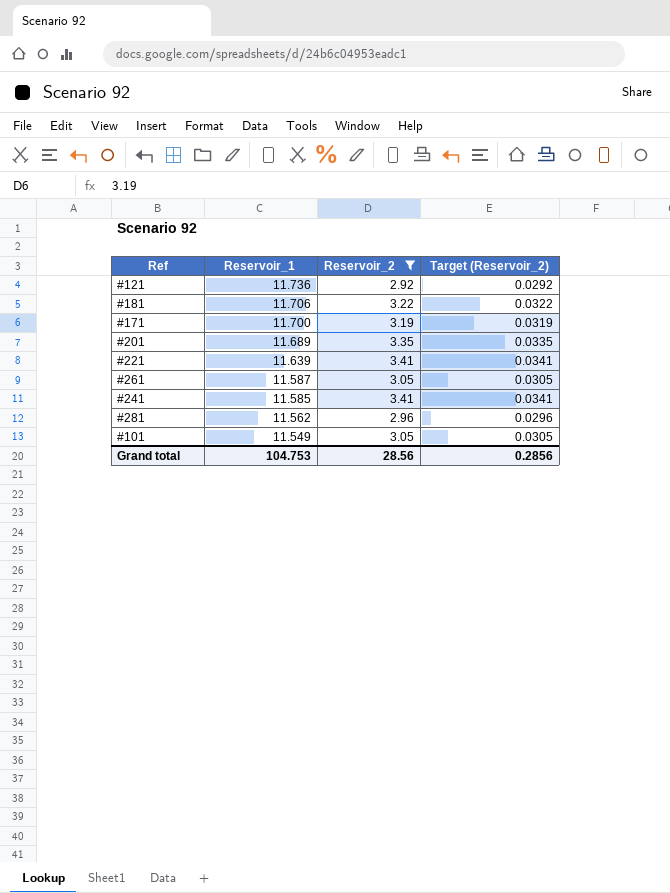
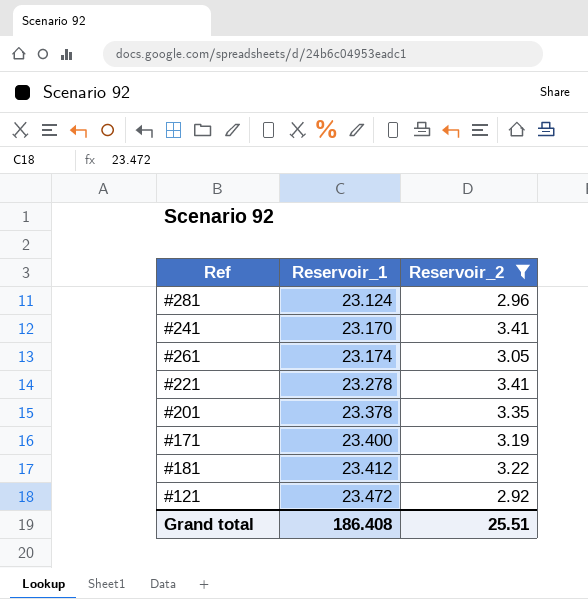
row order: Reservoir_1 descending -> Reservoir_1 ascending
column Target (Reservoir_2) | formula: [Reservoir_2] * 0.01 -> none
row #101: 11.549 | 3.05 | 0.0305 -> none
#281 | Reservoir_1: 11.562 -> 23.124
#241 | Reservoir_1: 11.585 -> 23.170
#261 | Reservoir_1: 11.587 -> 23.174
#221 | Reservoir_1: 11.639 -> 23.278
#201 | Reservoir_1: 11.689 -> 23.378
#171 | Reservoir_1: 11.700 -> 23.400
#181 | Reservoir_1: 11.706 -> 23.412
#121 | Reservoir_1: 11.736 -> 23.472
Grand total | Reservoir_1: 104.753 -> 186.408
Grand total | Reservoir_2: 28.56 -> 25.51

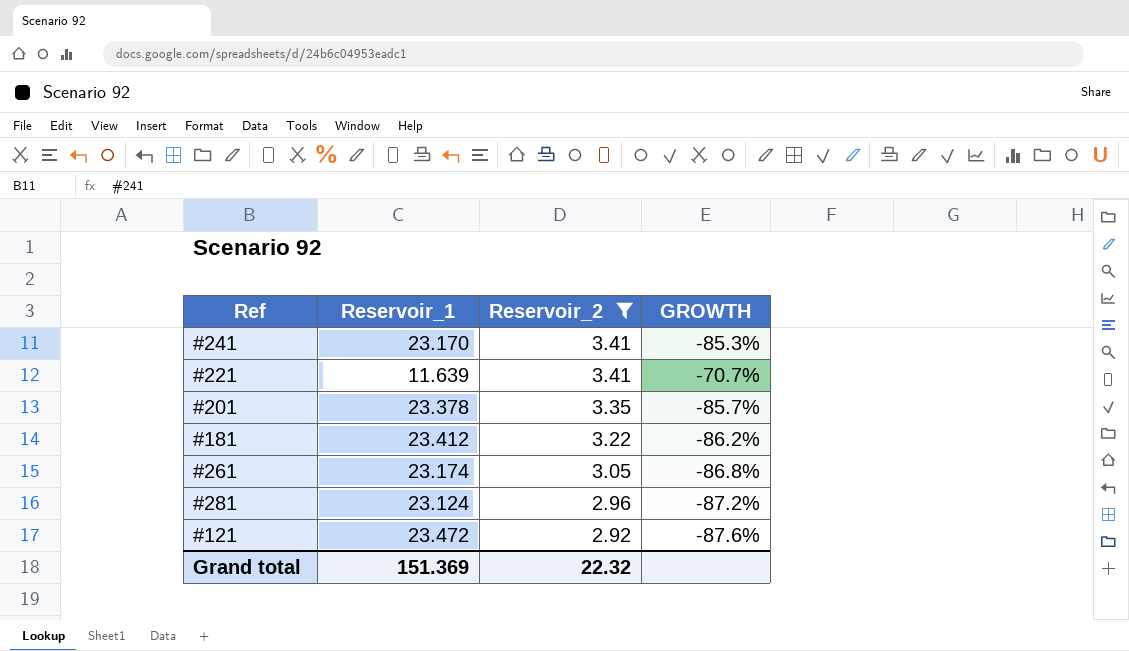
row order: Reservoir_1 ascending -> Reservoir_2 descending
column GROWTH | formula: none -> ([Reservoir_2] - [Reservoir_1]) / [Reservoir_1]
row #171: 23.400 | 3.19 -> none
#221 | Reservoir_1: 23.278 -> 11.639
Grand total | Reservoir_1: 186.408 -> 151.369
Grand total | Reservoir_2: 25.51 -> 22.32

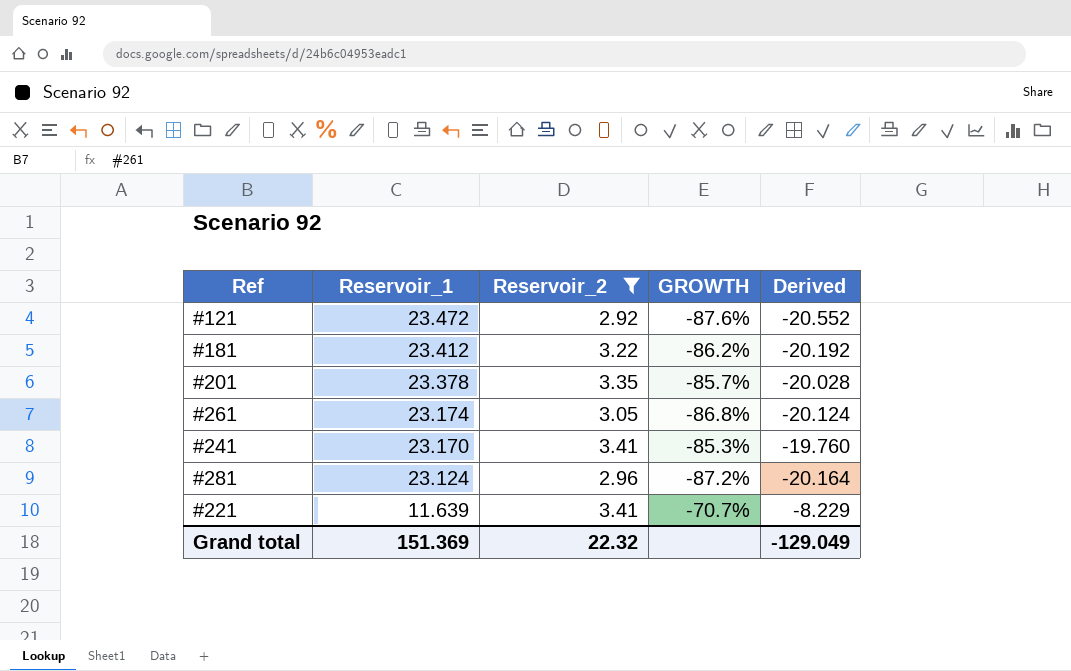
row order: Reservoir_2 descending -> Reservoir_1 descending
column Derived | formula: none -> [Reservoir_2] - [Reservoir_1]

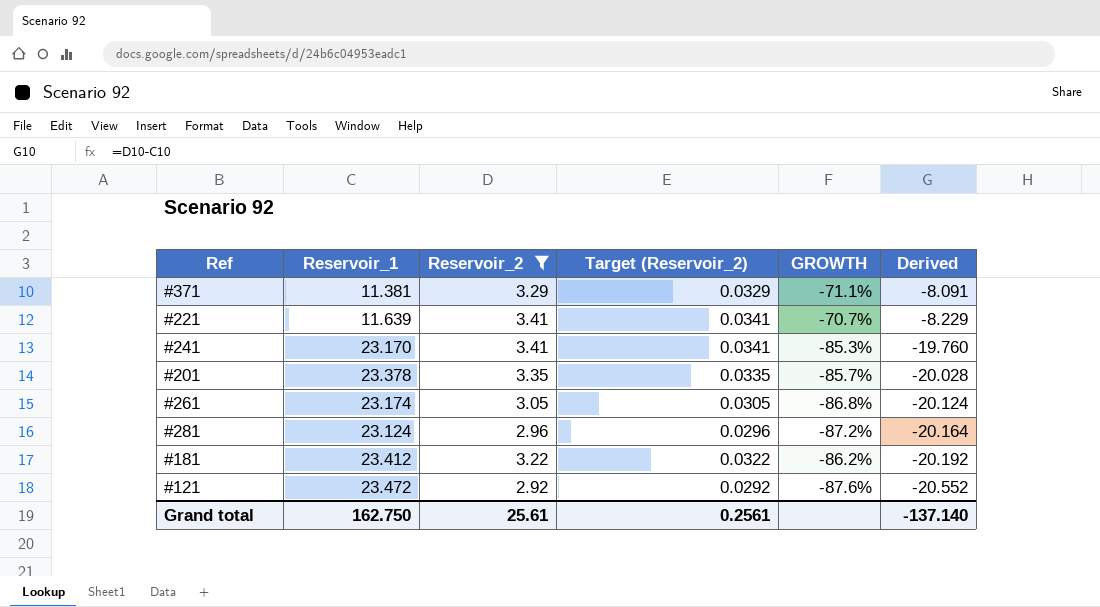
row order: Reservoir_1 descending -> Derived descending
column Target (Reservoir_2) | formula: none -> [Reservoir_2] * 0.01
row #371: none -> 11.381 | 3.29 | 0.0329 | -71.1% | -8.091
Grand total | Reservoir_1: 151.369 -> 162.750
Grand total | Reservoir_2: 22.32 -> 25.61
Grand total | Derived: -129.049 -> -137.140

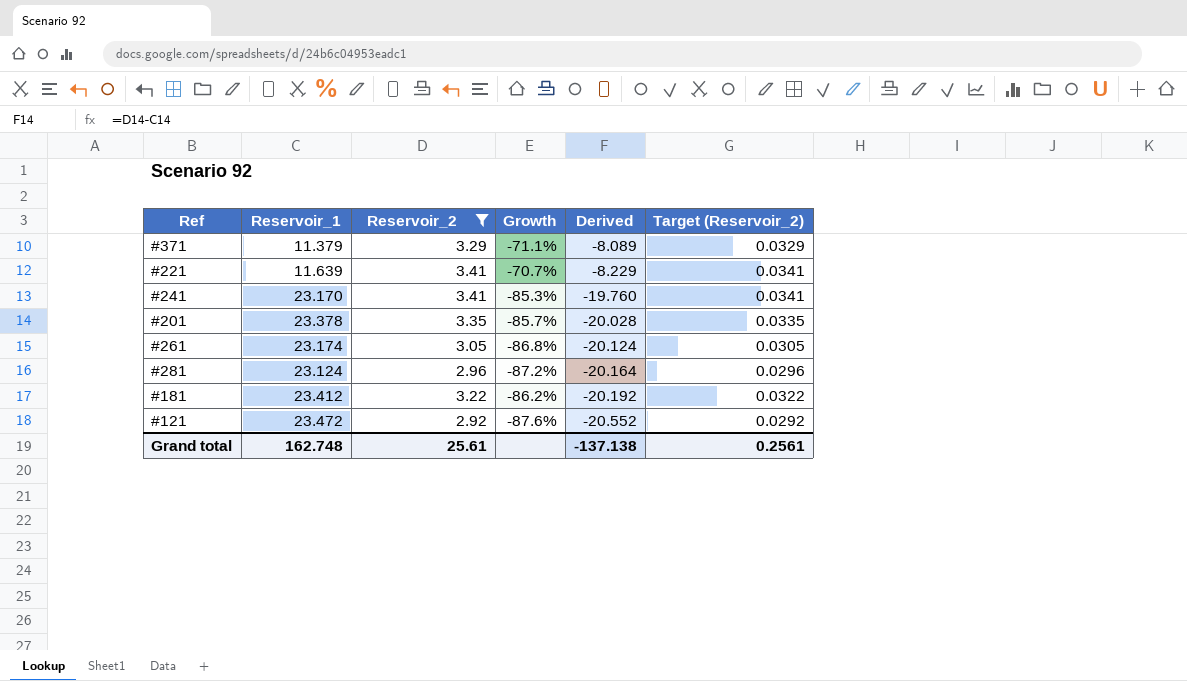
column name: GROWTH -> Growth
column Target (Reservoir_2) | position: 4 -> 6
#371 | Reservoir_1: 11.381 -> 11.379
#371 | Derived: -8.091 -> -8.089
Grand total | Reservoir_1: 162.750 -> 162.748
Grand total | Derived: -137.140 -> -137.138

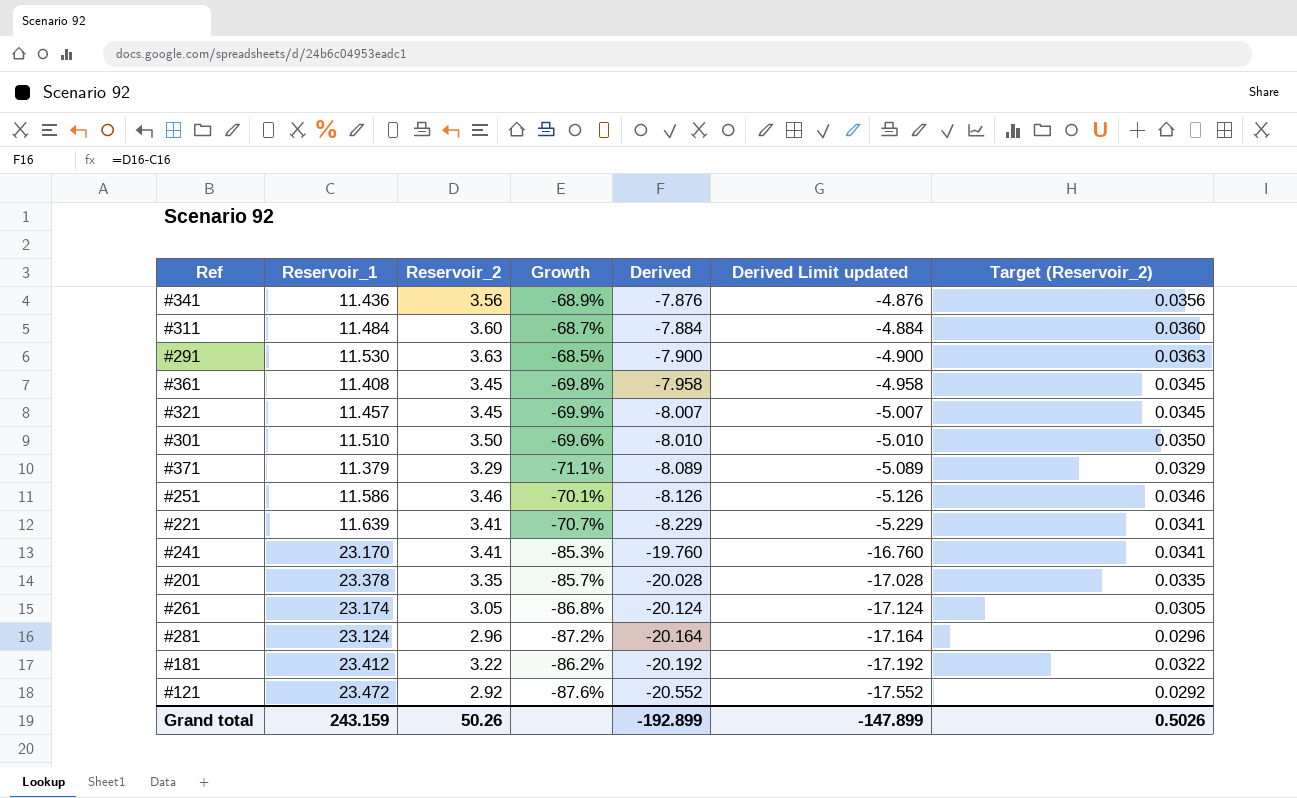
filter: Reservoir_2 <= 3.41 -> none
column Derived Limit updated | formula: none -> [Derived] + 3
Grand total | Reservoir_1: 162.748 -> 243.159
Grand total | Reservoir_2: 25.61 -> 50.26
Grand total | Derived: -137.138 -> -192.899
Grand total | Target (Reservoir_2): 0.2561 -> 0.5026

